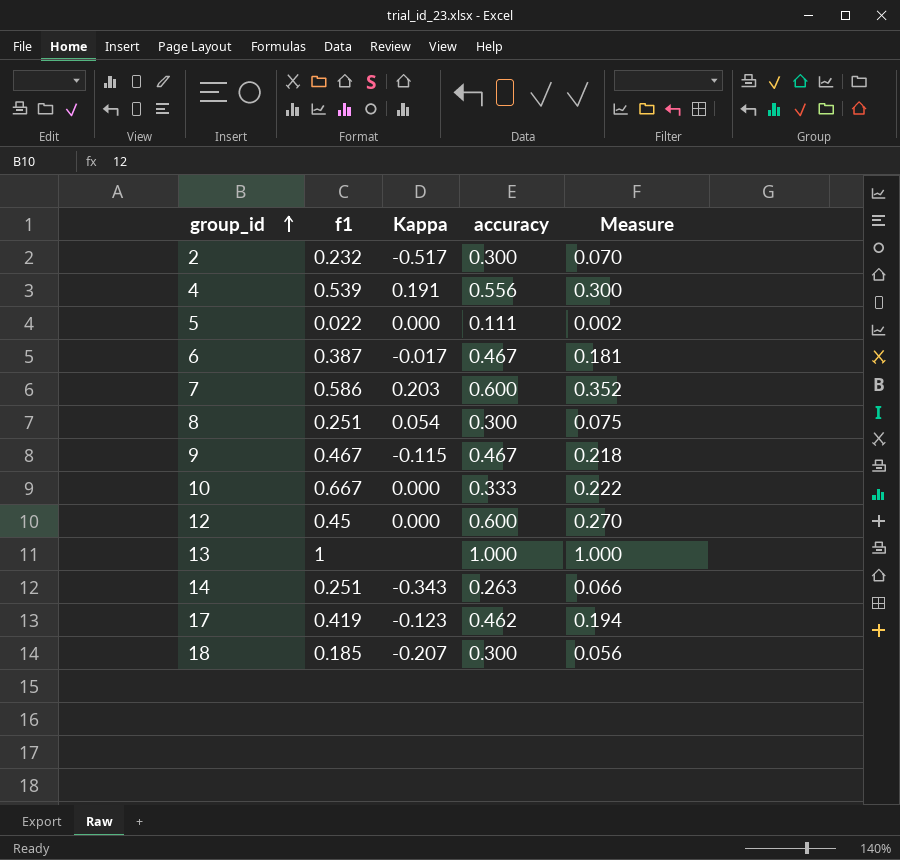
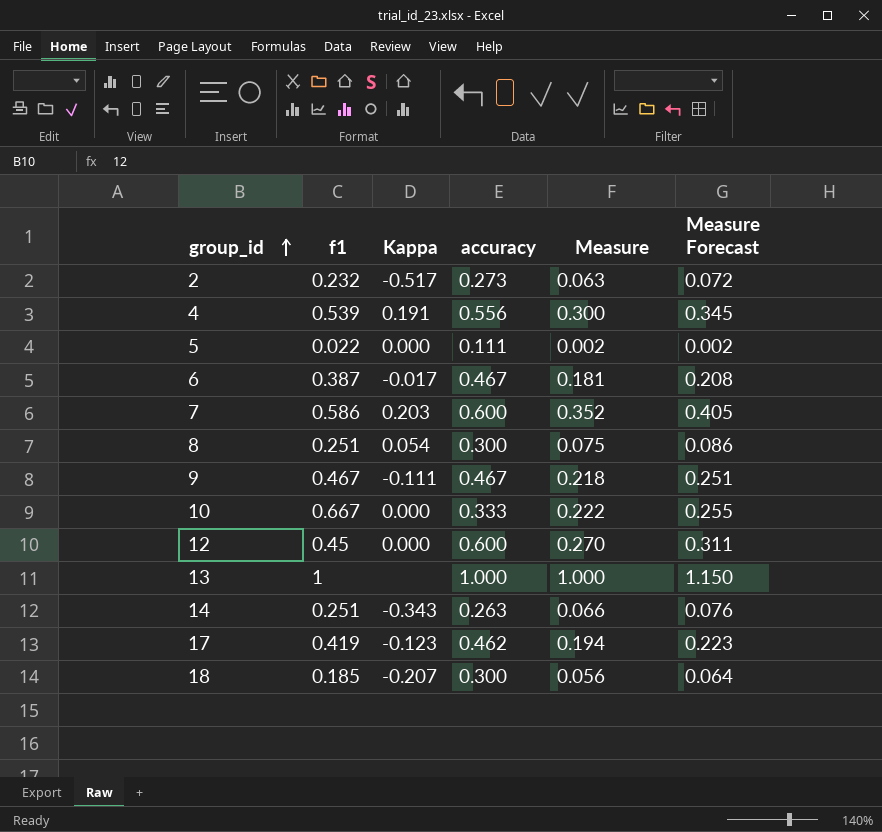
column Measure Forecast | formula: none -> [Measure] * 1.15
2 | accuracy: 0.300 -> 0.273
2 | Measure: 0.070 -> 0.063
9 | Kappa: -0.115 -> -0.111

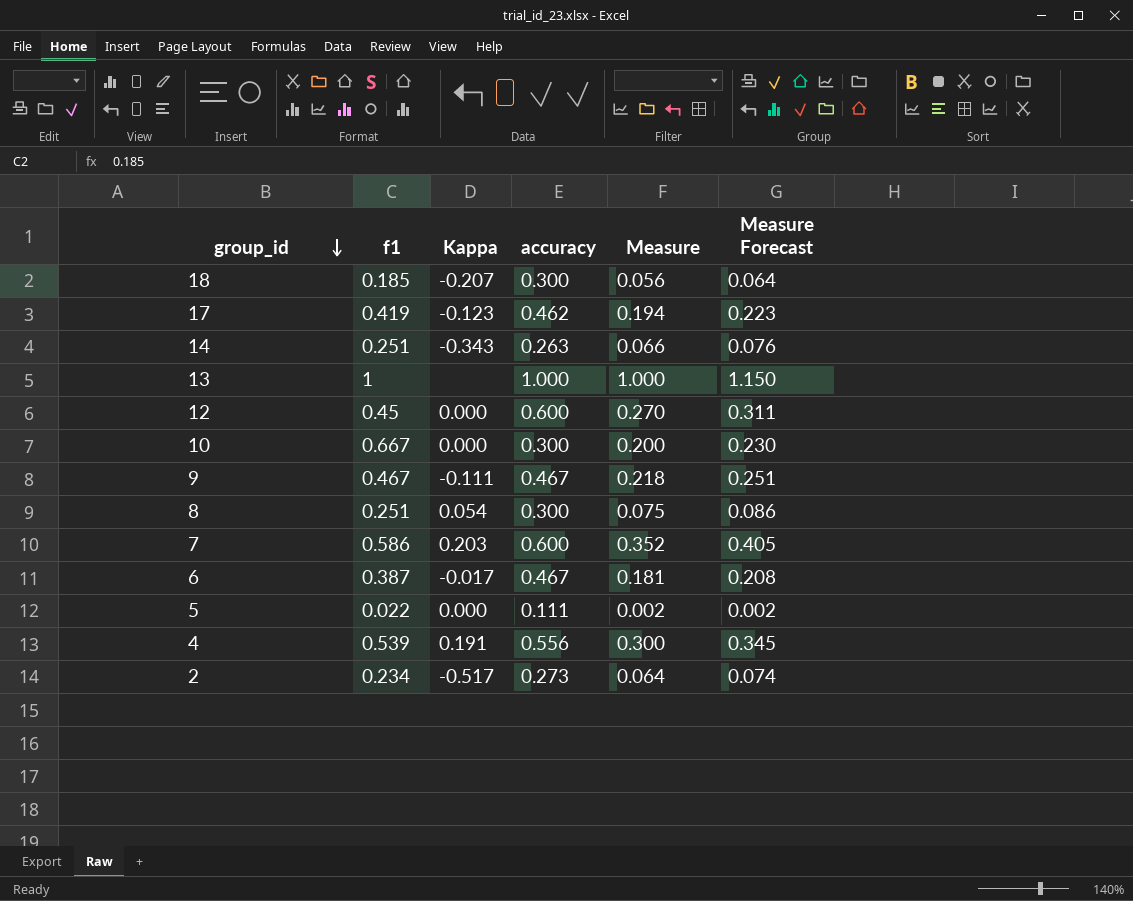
row order: group_id ascending -> group_id descending
10 | accuracy: 0.333 -> 0.300
10 | Measure: 0.222 -> 0.200
10 | Measure Forecast: 0.255 -> 0.230
2 | f1: 0.232 -> 0.234
2 | Measure: 0.063 -> 0.064
2 | Measure Forecast: 0.072 -> 0.074

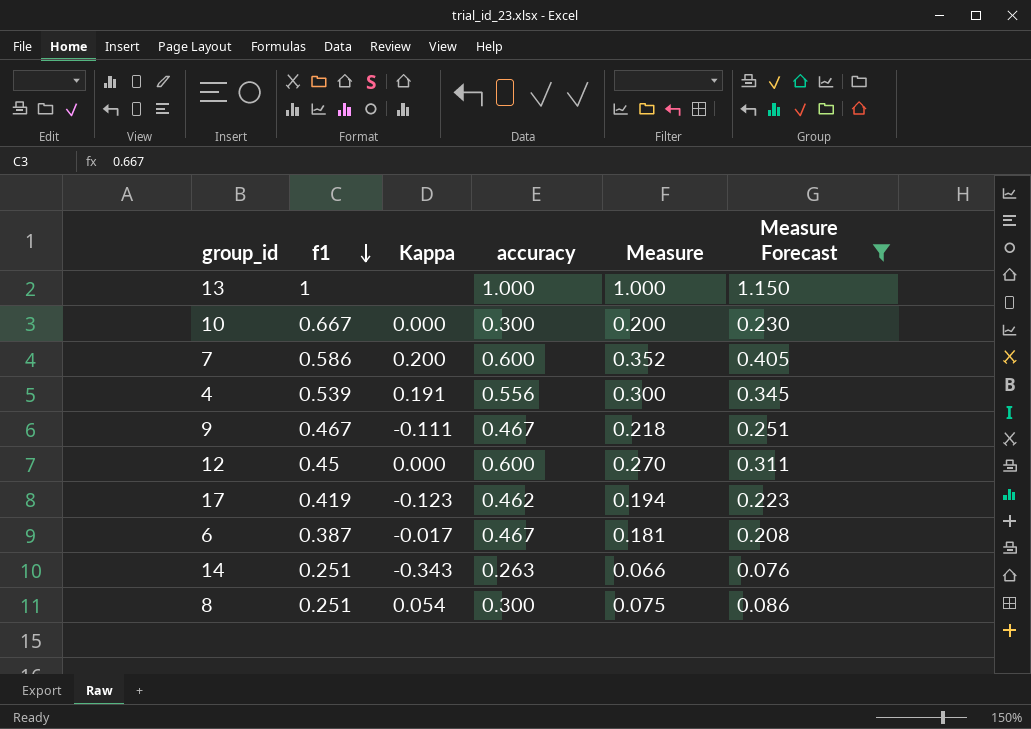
filter: none -> Measure Forecast >= 0.076
row order: group_id descending -> f1 descending
7 | Kappa: 0.203 -> 0.200

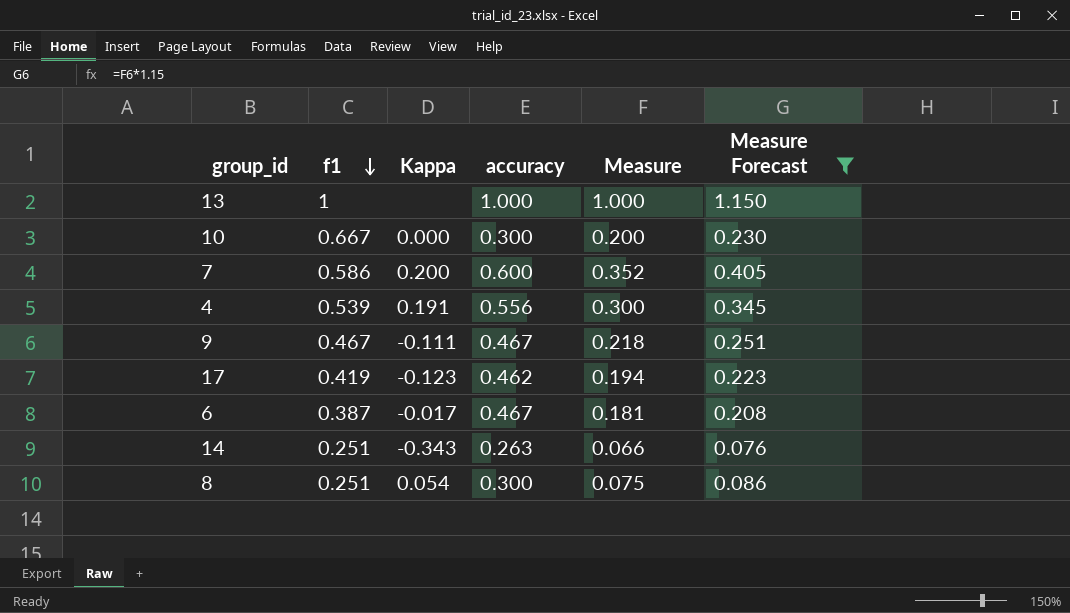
row 12: 0.45 | 0.000 | 0.600 | 0.270 | 0.311 -> none

